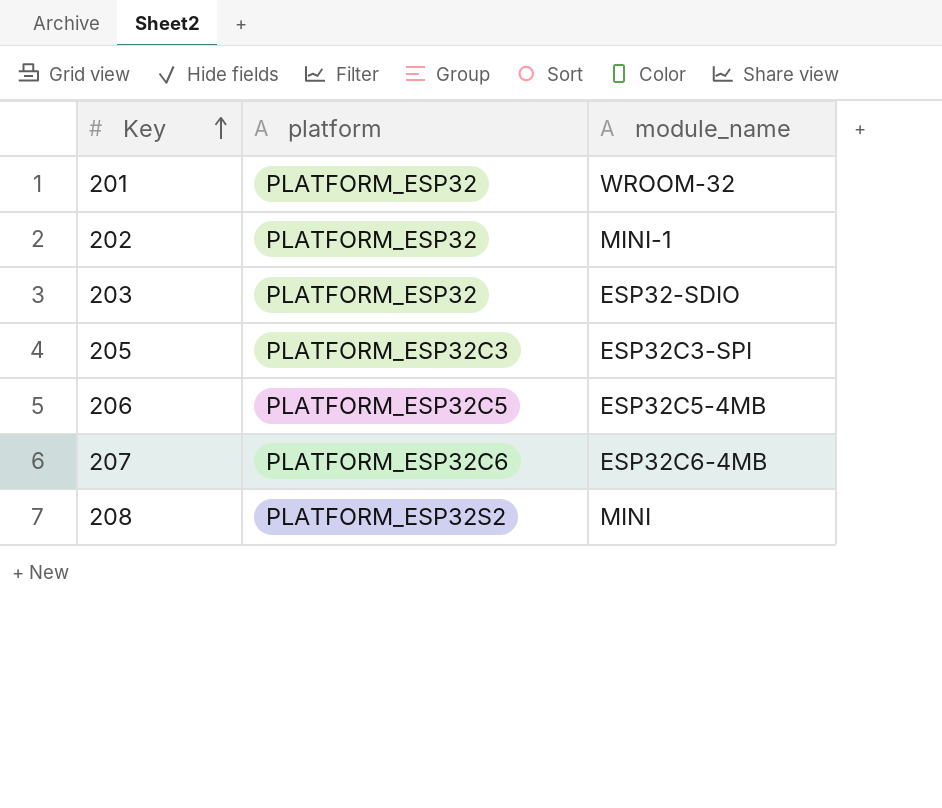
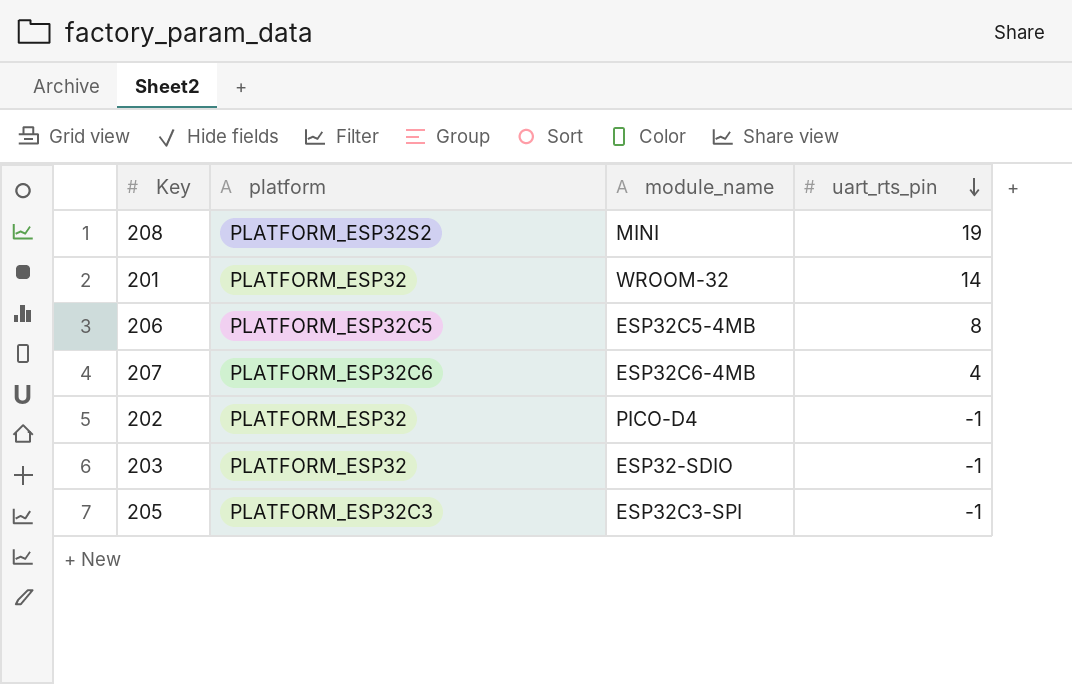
row order: Key ascending -> uart_rts_pin descending
column uart_rts_pin | position: none -> 4
202 | module_name: MINI-1 -> PICO-D4

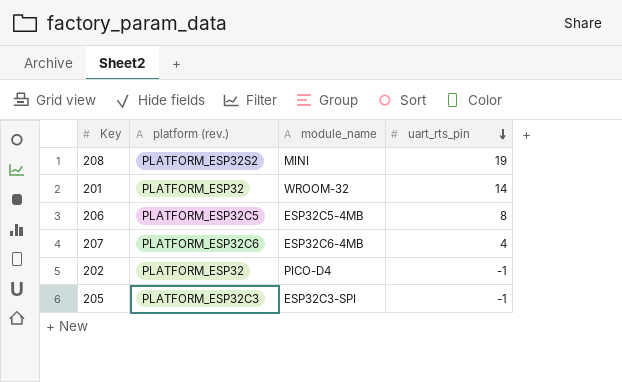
column name: platform -> platform (rev.)
row 203: PLATFORM_ESP32 | ESP32-SDIO | -1 -> none

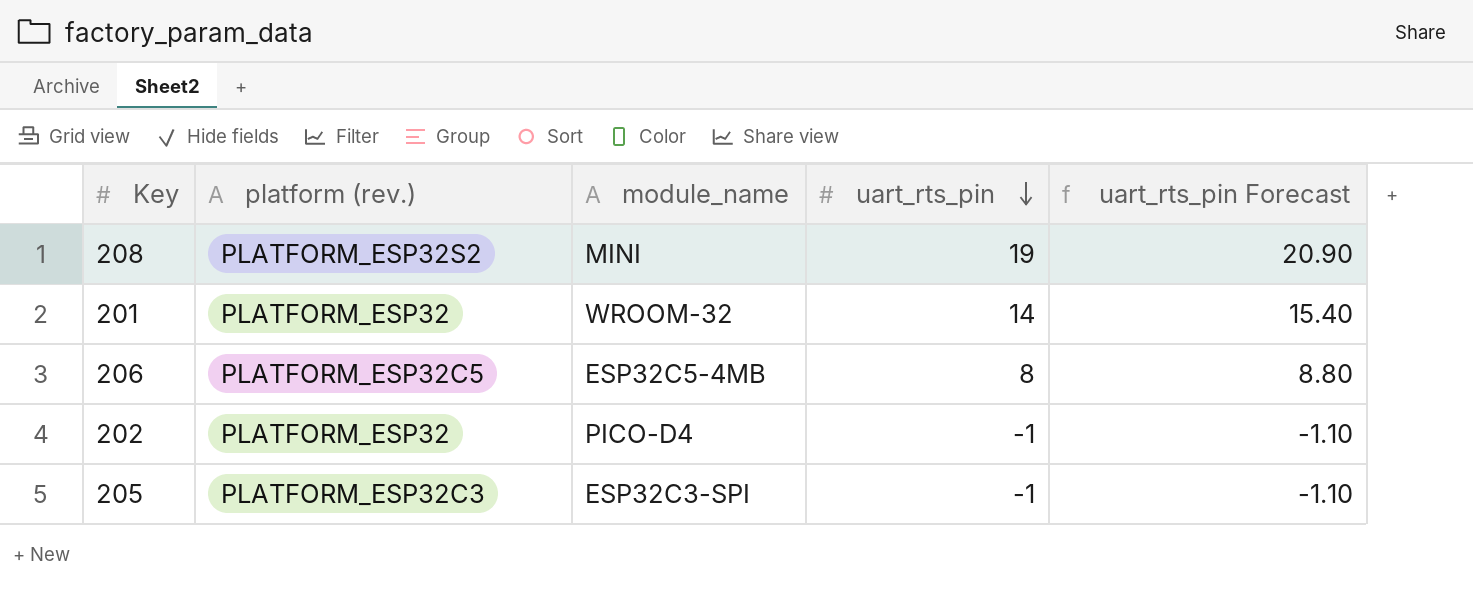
column uart_rts_pin Forecast | formula: none -> [uart_rts_pin] * 1.1
row 207: PLATFORM_ESP32C6 | ESP32C6-4MB | 4 -> none

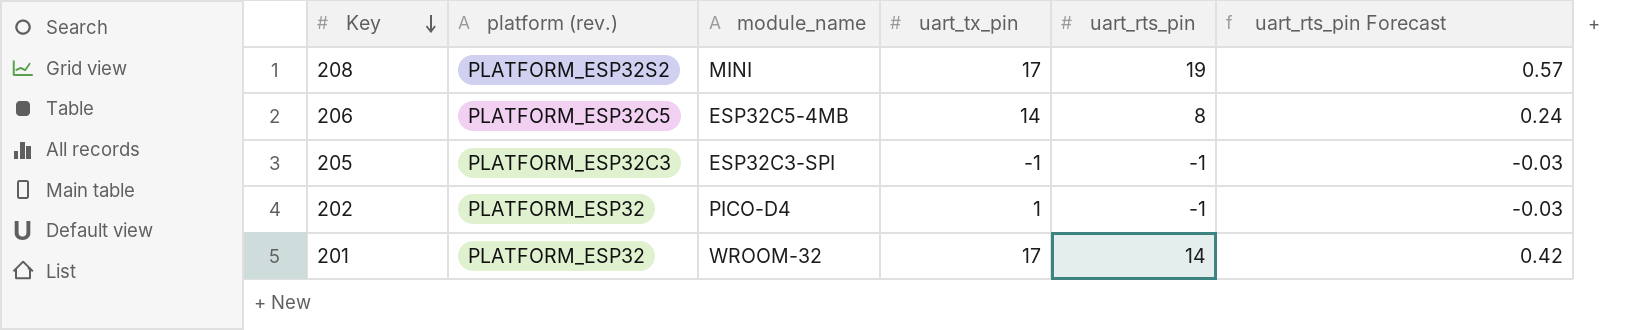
row order: uart_rts_pin descending -> Key descending
column uart_tx_pin | position: none -> 4
column uart_rts_pin Forecast | formula: [uart_rts_pin] * 1.1 -> [uart_rts_pin] * 0.03

